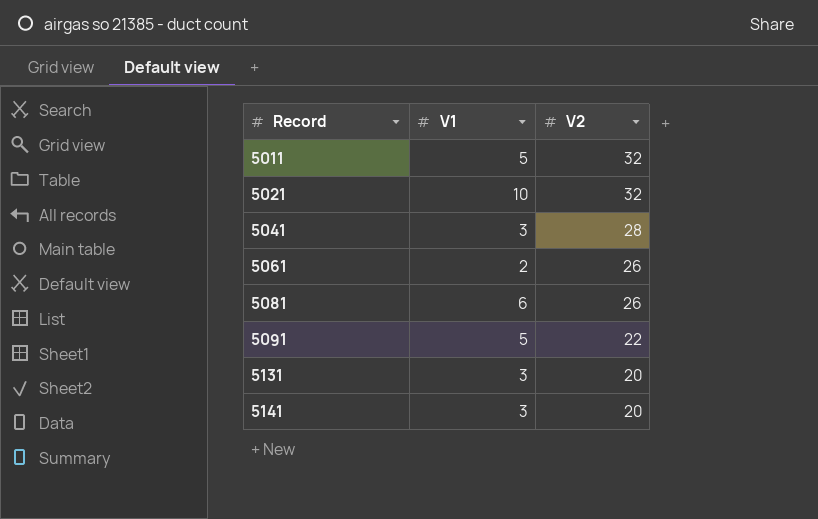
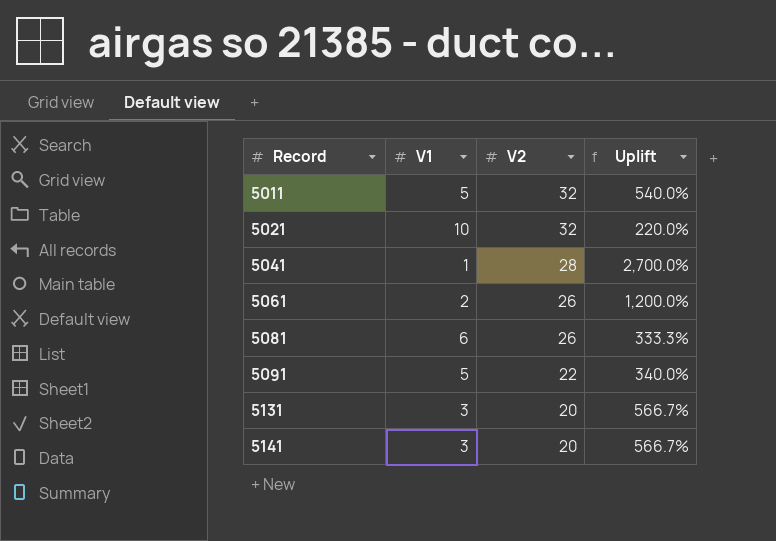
column Uplift | formula: none -> ([V2] - [V1]) / [V1]
5041 | V1: 3 -> 1

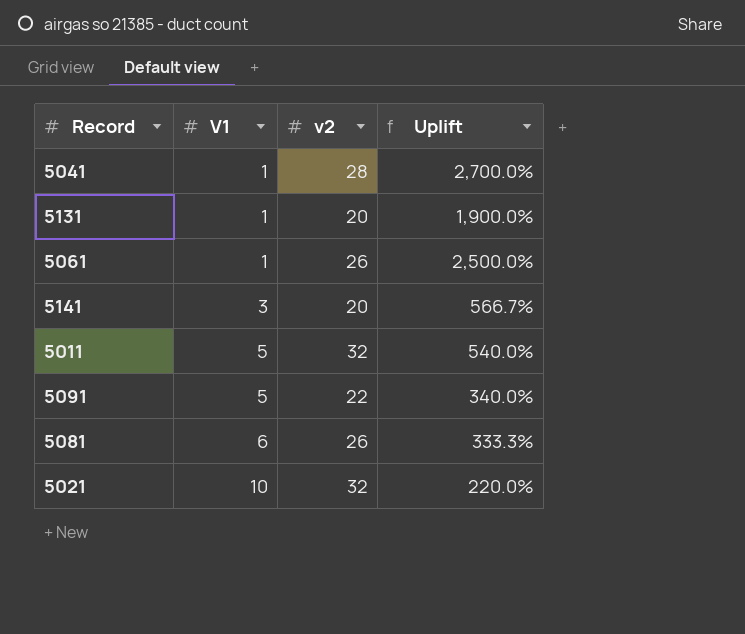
row order: Record ascending -> V1 ascending
column name: V2 -> v2
5131 | V1: 3 -> 1
5131 | Uplift: 566.7% -> 1,900.0%
5061 | V1: 2 -> 1
5061 | Uplift: 1,200.0% -> 2,500.0%

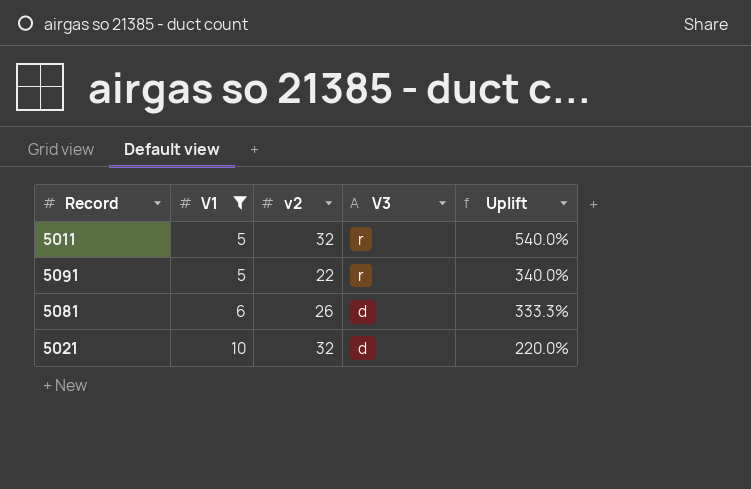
filter: none -> V1 >= 5
column V3 | position: none -> 4

